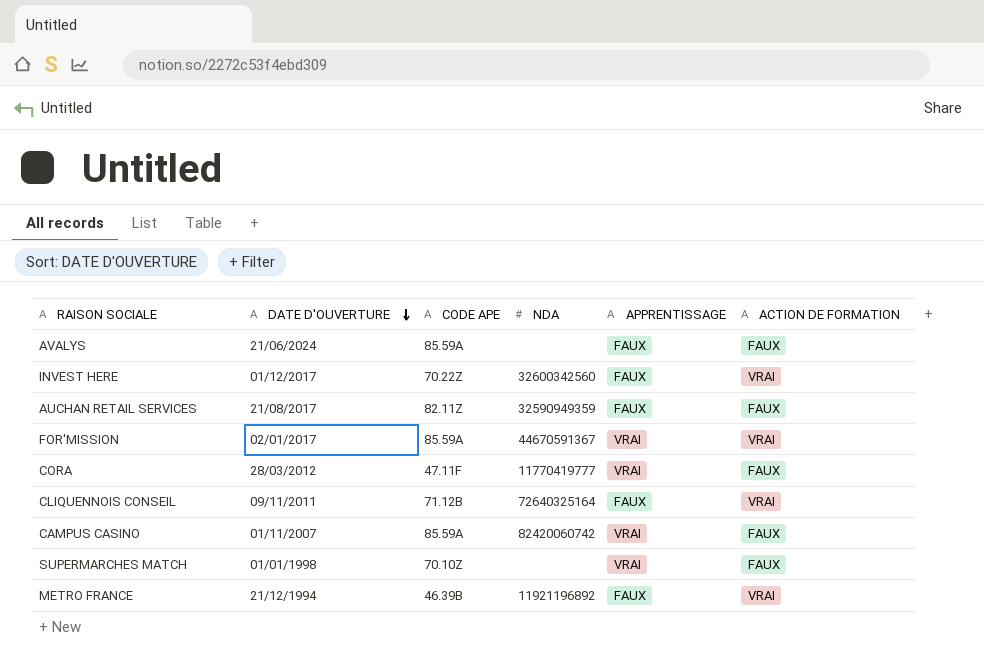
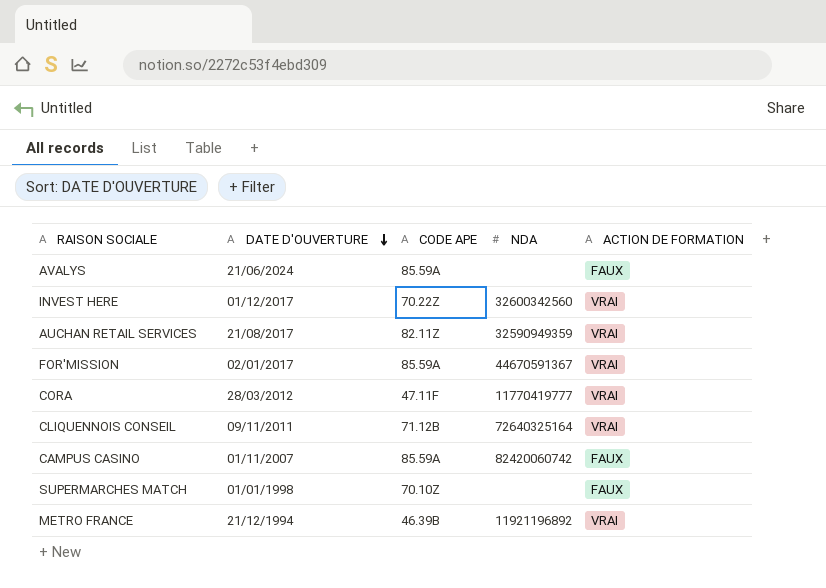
column APPRENTISSAGE | position: 5 -> none
AUCHAN RETAIL SERVICES | ACTION DE FORMATION: FAUX -> VRAI
CORA | ACTION DE FORMATION: FAUX -> VRAI

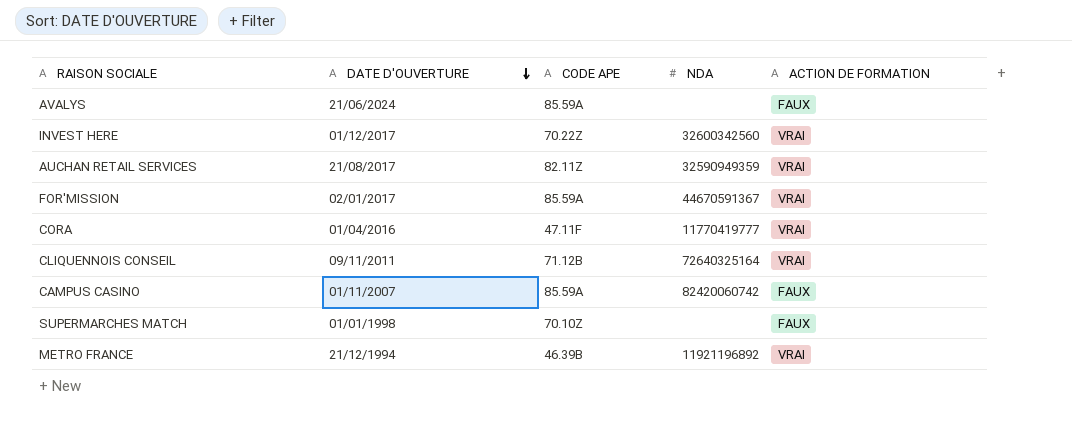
CORA | DATE D'OUVERTURE: 28/03/2012 -> 01/04/2016

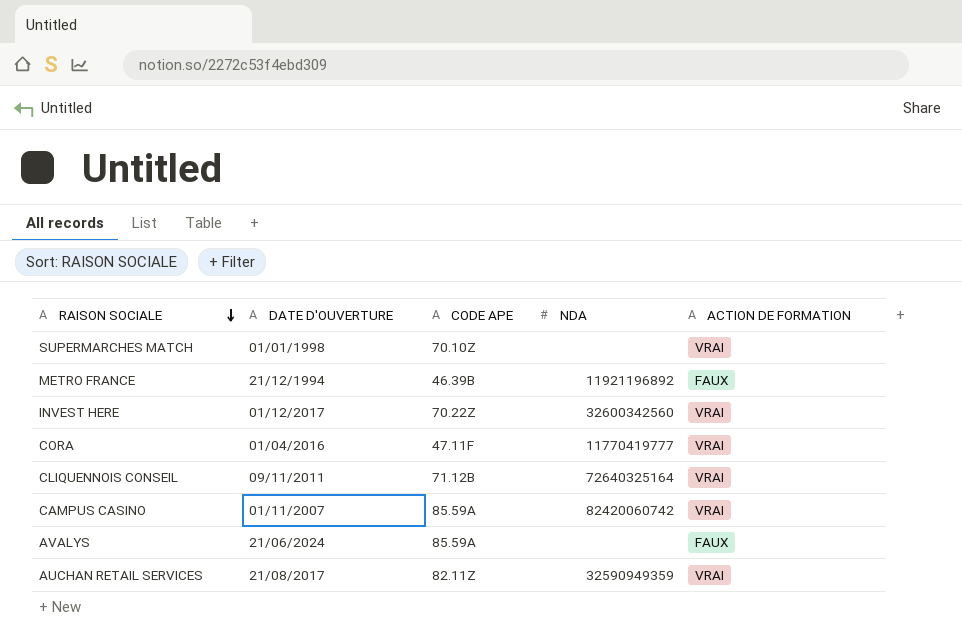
row order: DATE D'OUVERTURE descending -> RAISON SOCIALE descending
row FOR'MISSION: 02/01/2017 | 85.59A | 44670591367 | VRAI -> none
SUPERMARCHES MATCH | ACTION DE FORMATION: FAUX -> VRAI
METRO FRANCE | ACTION DE FORMATION: VRAI -> FAUX
CAMPUS CASINO | ACTION DE FORMATION: FAUX -> VRAI

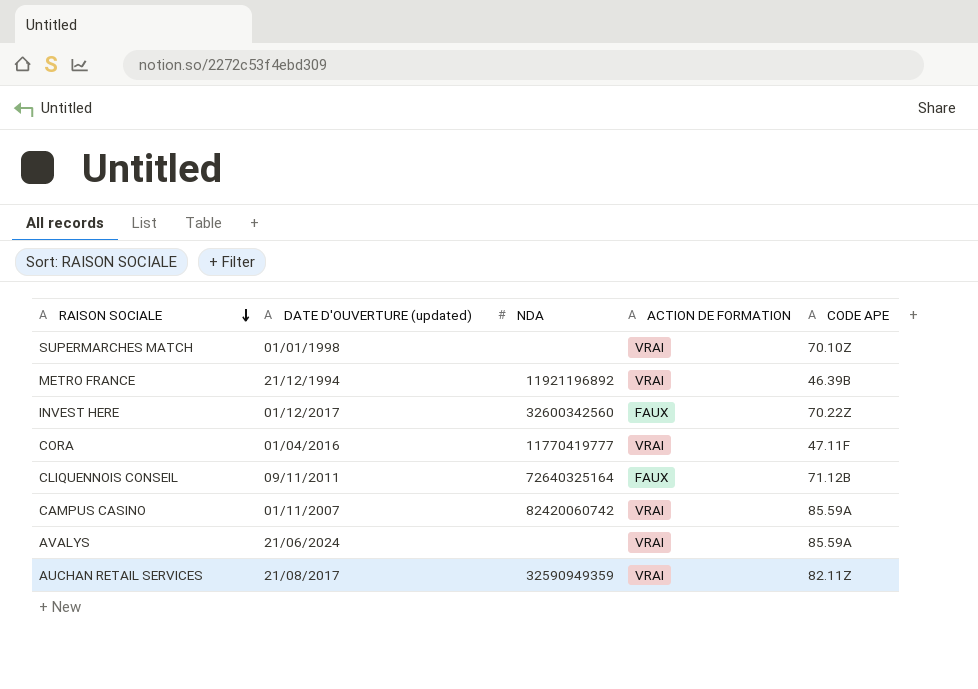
column name: DATE D'OUVERTURE -> DATE D'OUVERTURE (updated)
column CODE APE | position: 3 -> 5
METRO FRANCE | ACTION DE FORMATION: FAUX -> VRAI
INVEST HERE | ACTION DE FORMATION: VRAI -> FAUX
CLIQUENNOIS CONSEIL | ACTION DE FORMATION: VRAI -> FAUX
AVALYS | ACTION DE FORMATION: FAUX -> VRAI

